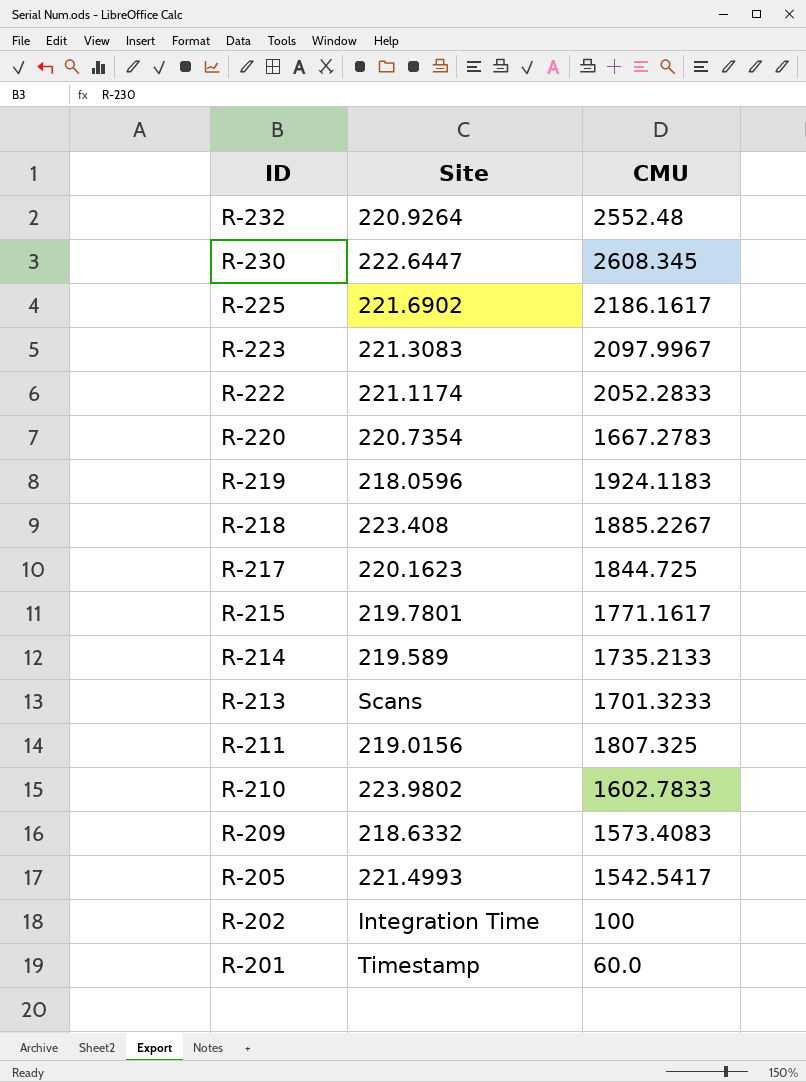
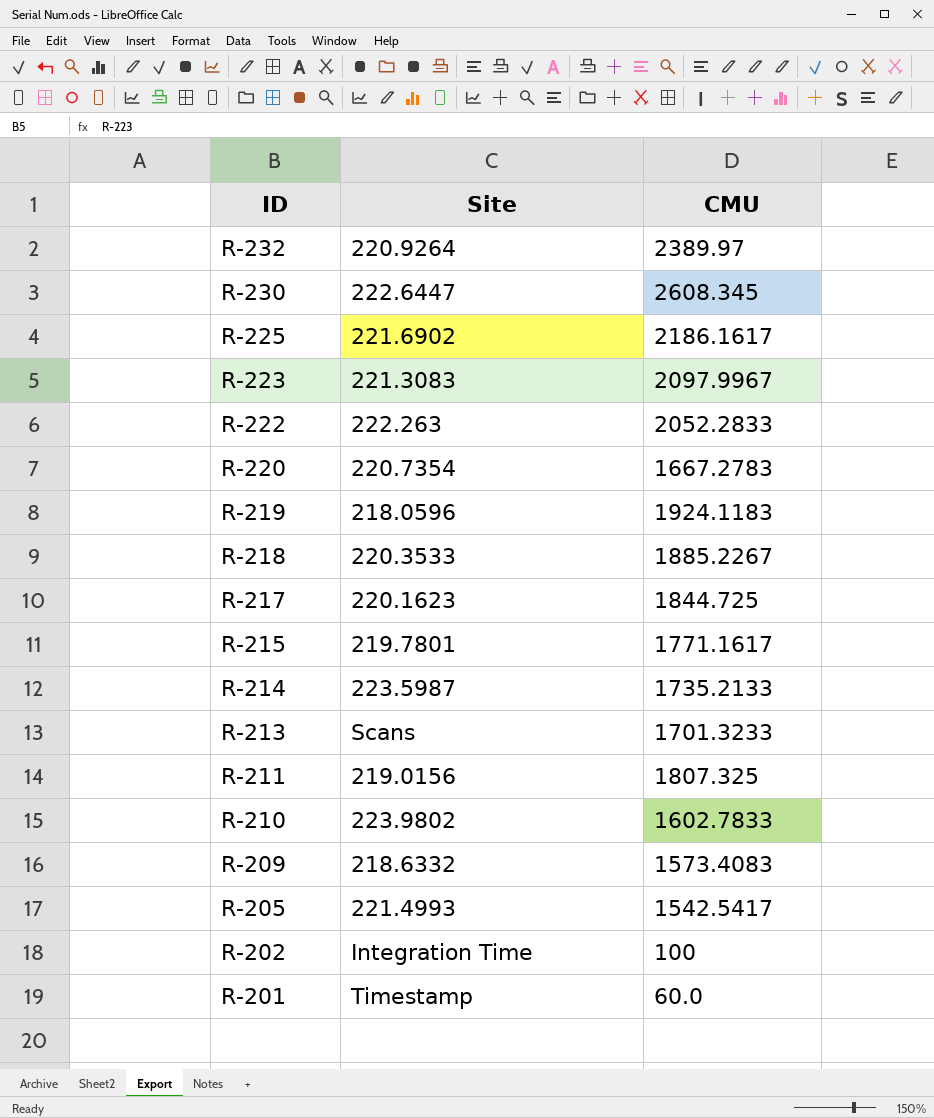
R-232 | CMU: 2552.48 -> 2389.97
R-222 | Site: 221.1174 -> 222.263
R-218 | Site: 223.408 -> 220.3533
R-214 | Site: 219.589 -> 223.5987

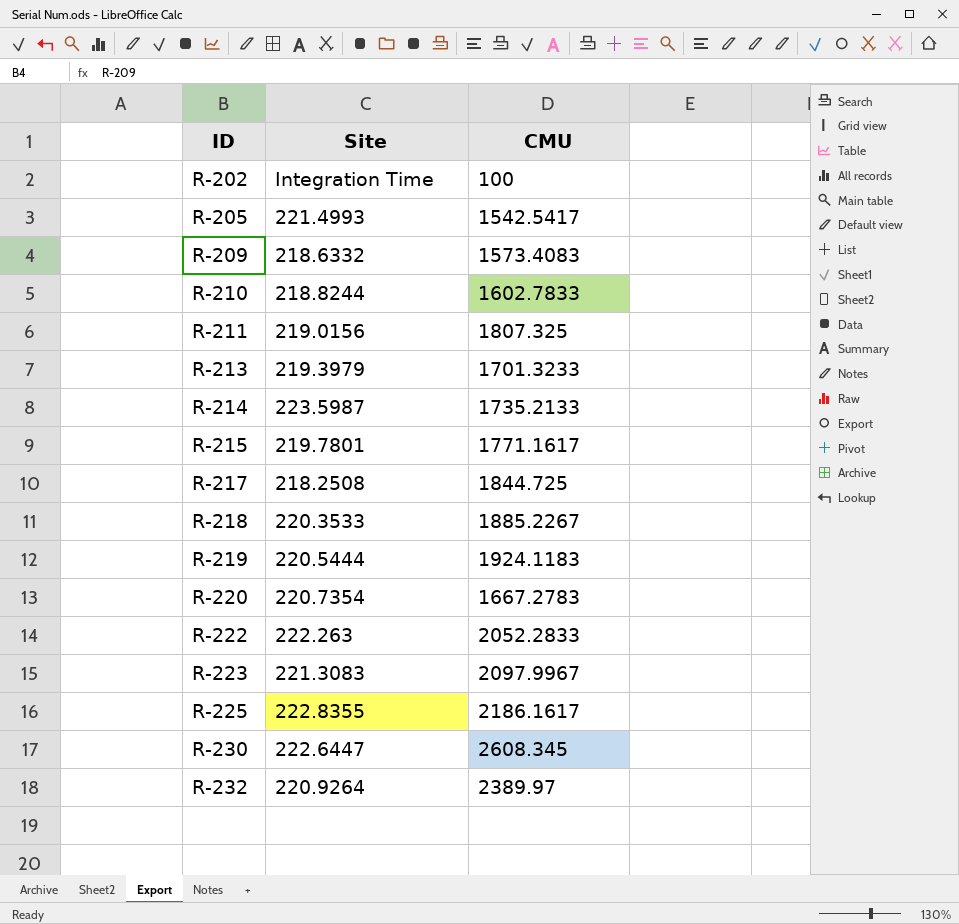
row order: ID descending -> ID ascending
row R-201: Timestamp | 60.0 -> none
R-210 | Site: 223.9802 -> 218.8244
R-213 | Site: Scans -> 219.3979
R-217 | Site: 220.1623 -> 218.2508
R-219 | Site: 218.0596 -> 220.5444
R-225 | Site: 221.6902 -> 222.8355

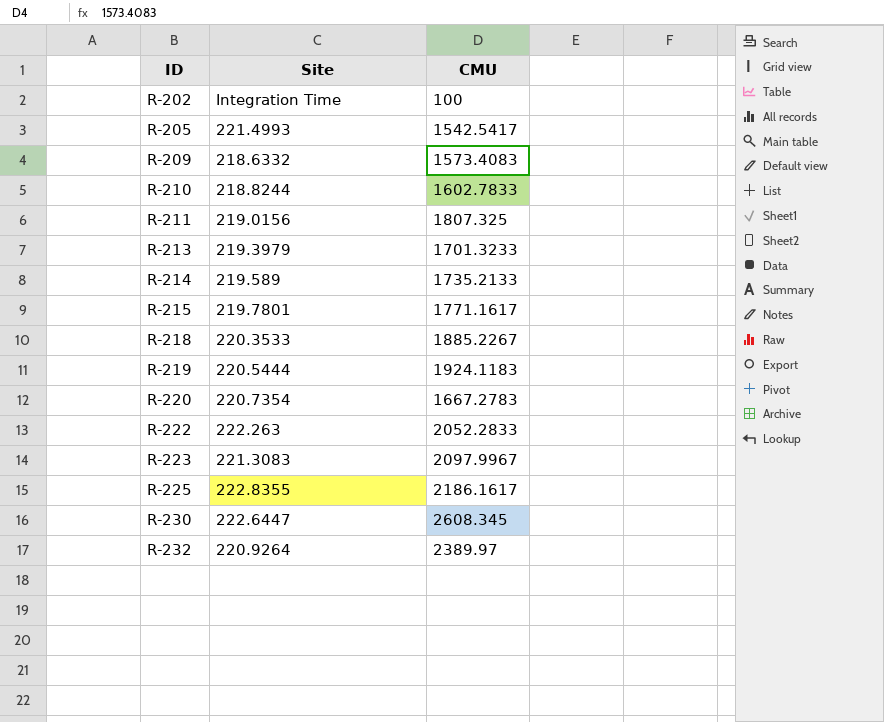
row R-217: 218.2508 | 1844.725 -> none
R-214 | Site: 223.5987 -> 219.589

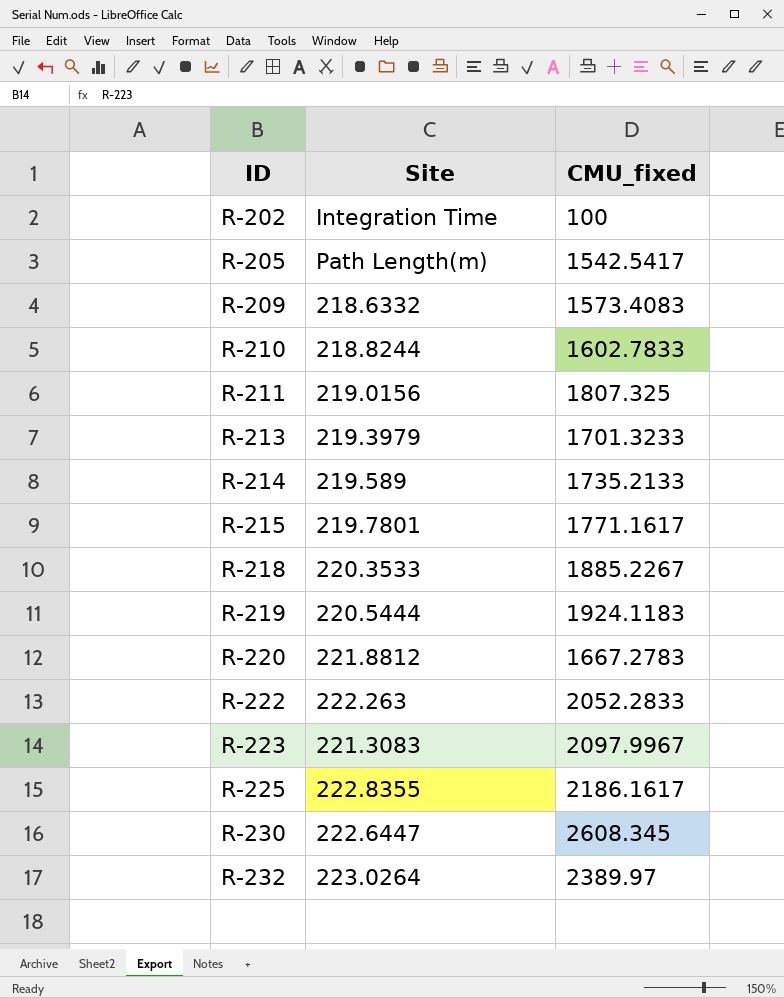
column name: CMU -> CMU_fixed
R-205 | Site: 221.4993 -> Path Length(m)
R-220 | Site: 220.7354 -> 221.8812
R-232 | Site: 220.9264 -> 223.0264

